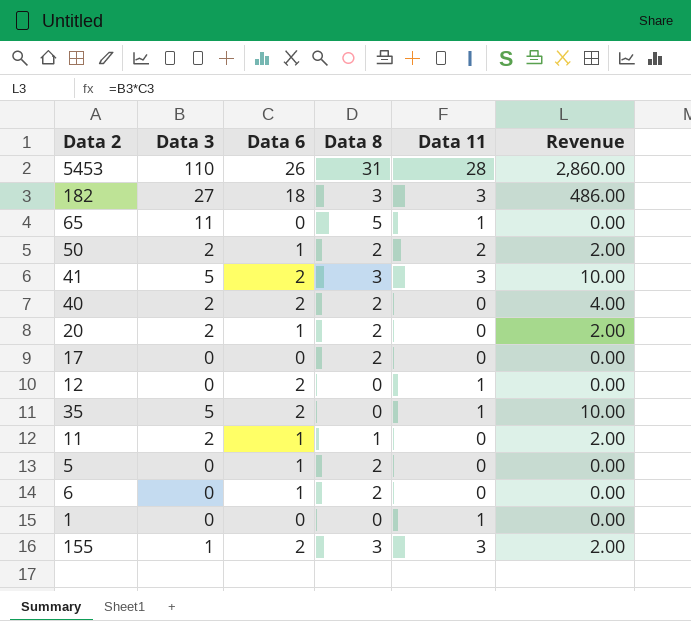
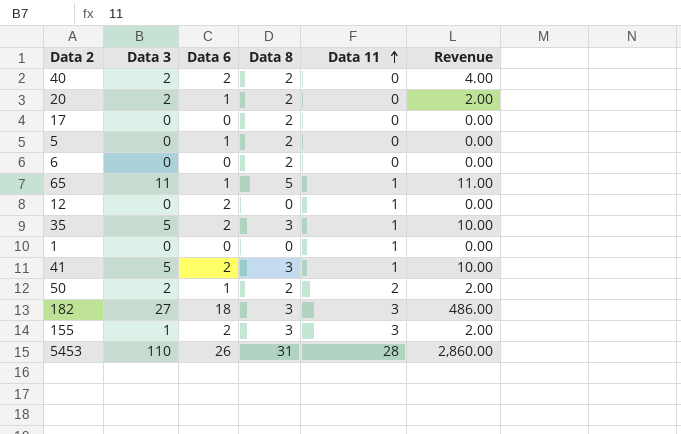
row order: none -> Data 11 ascending
row 11: 2 | 1 | 1 | 0 | 2.00 -> none
6 | Data 6: 1 -> 0
65 | Data 6: 0 -> 1
65 | Revenue: 0.00 -> 11.00
35 | Data 8: 0 -> 3
41 | Data 11: 3 -> 1

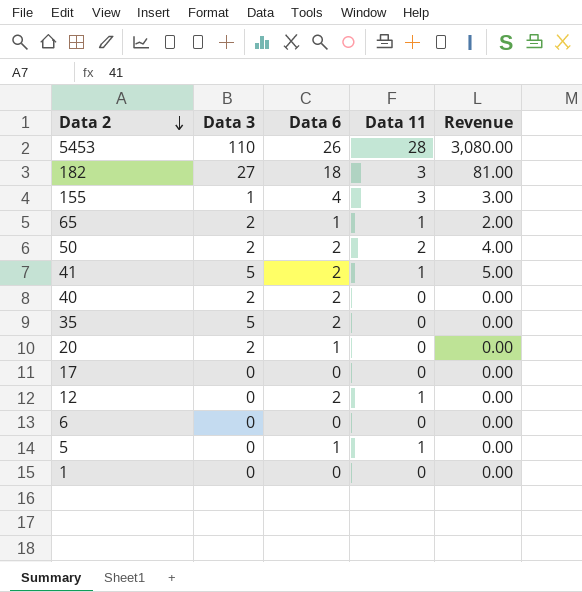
row order: Data 11 ascending -> Data 2 descending
column Data 8 | position: 4 -> none
column Revenue | formula: [Data 3] * [Data 6] -> [Data 3] * [Data 11]
155 | Data 6: 2 -> 4
65 | Data 3: 11 -> 2
50 | Data 6: 1 -> 2
35 | Data 11: 1 -> 0
5 | Data 11: 0 -> 1
1 | Data 11: 1 -> 0

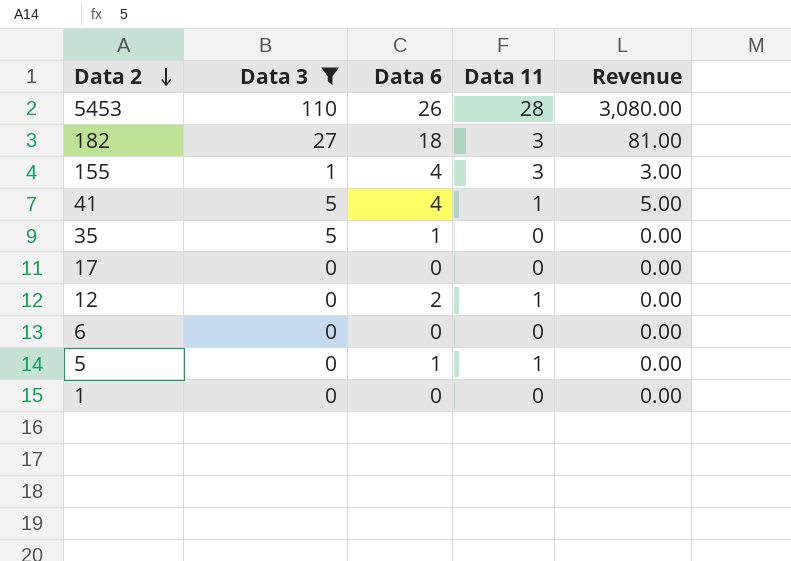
filter: none -> Data 3 != 2
41 | Data 6: 2 -> 4
35 | Data 6: 2 -> 1

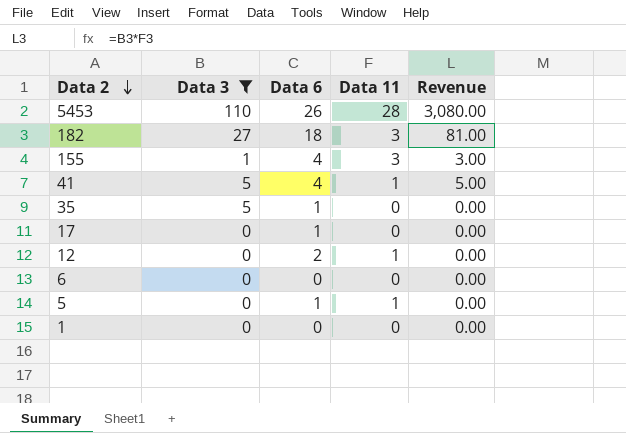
17 | Data 6: 0 -> 1

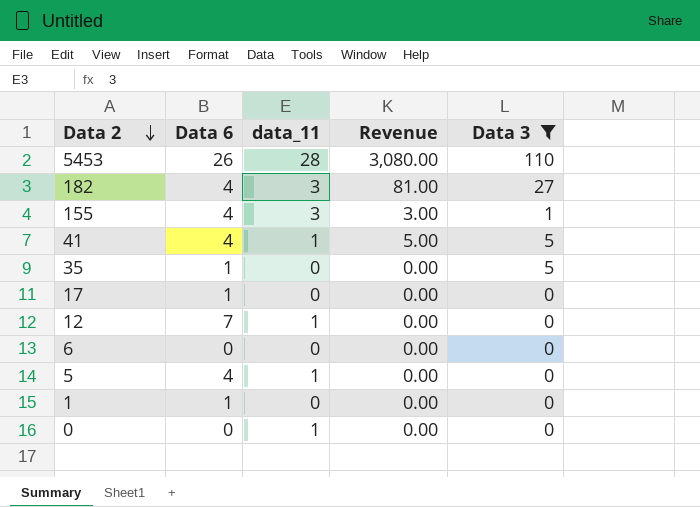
column name: Data 11 -> data_11
column Data 3 | position: 2 -> 5
182 | Data 6: 18 -> 4
12 | Data 6: 2 -> 7
5 | Data 6: 1 -> 4
1 | Data 6: 0 -> 1
row 0: none -> 0 | 1 | 0.00 | 0

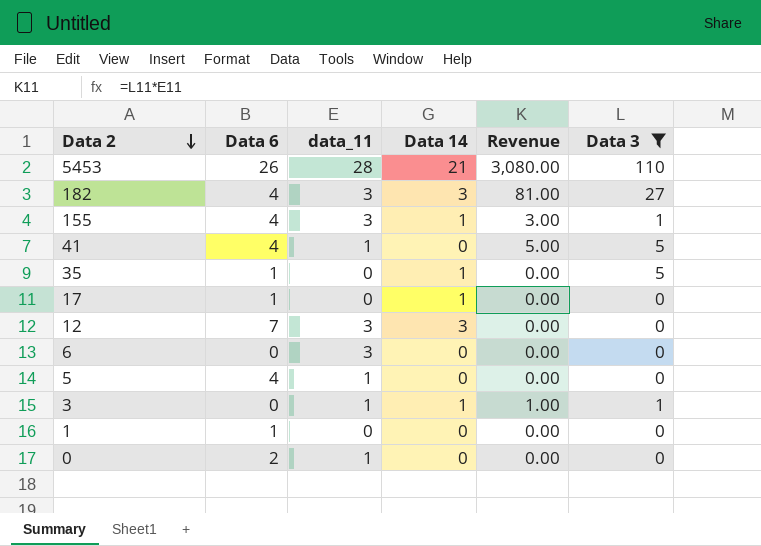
column Data 14 | position: none -> 4
12 | data_11: 1 -> 3
6 | data_11: 0 -> 3
row 3: none -> 0 | 1 | 1 | 1.00 | 1
0 | Data 6: 0 -> 2

